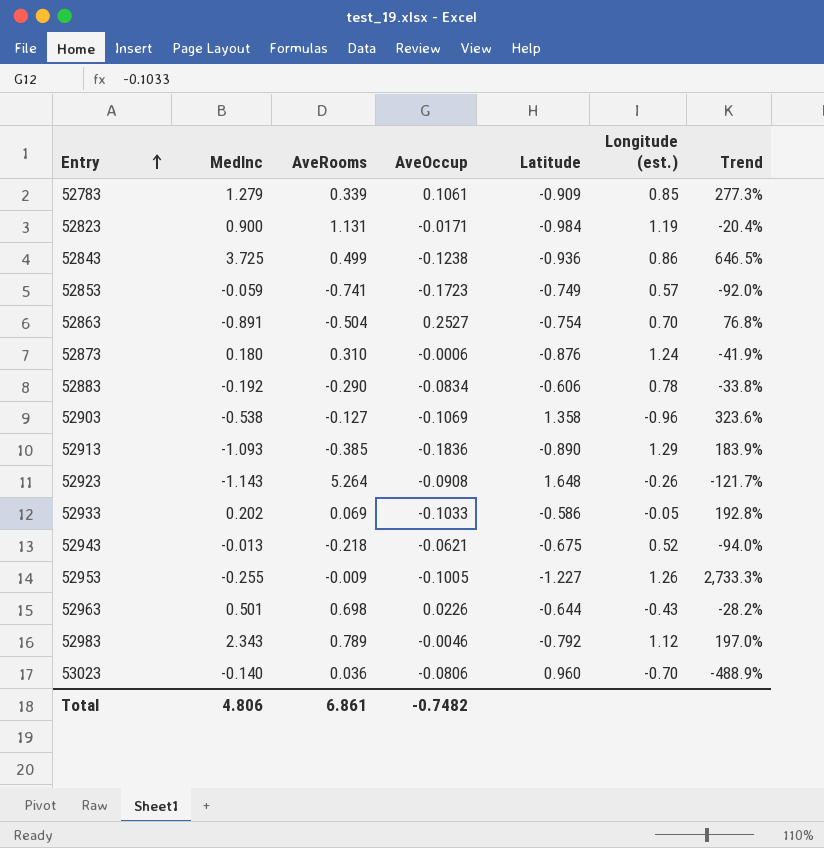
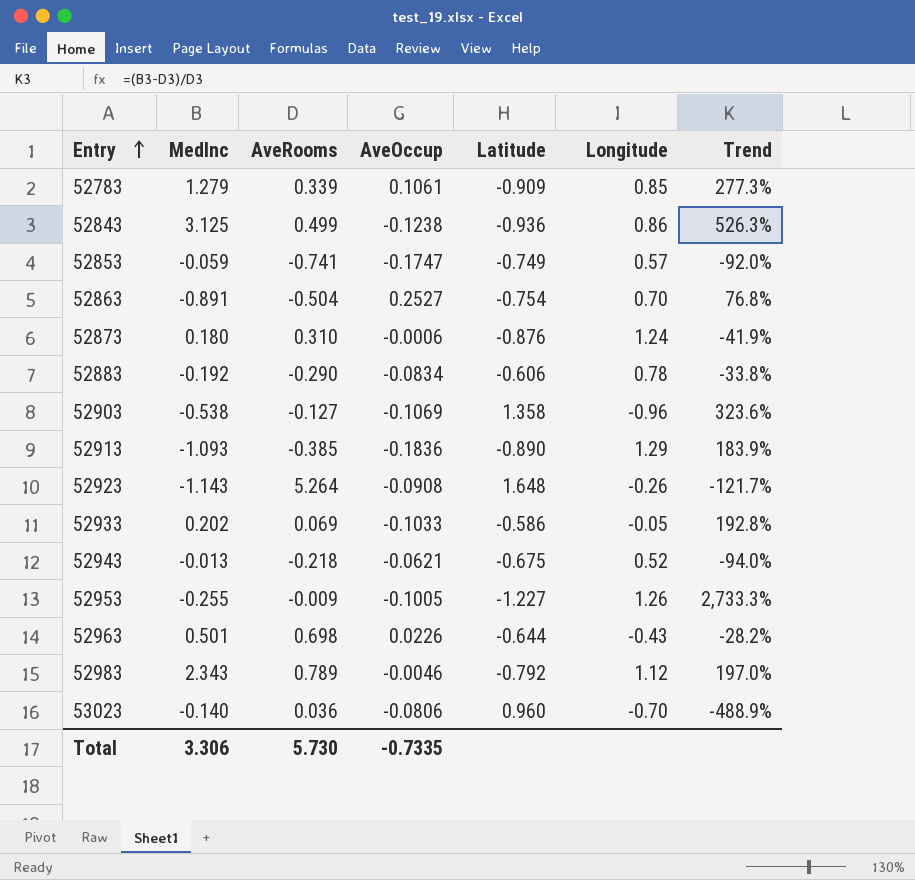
column name: Longitude (est.) -> Longitude
row 52823: 0.900 | 1.131 | -0.0171 | -0.984 | 1.19 | -20.4% -> none
52843 | MedInc: 3.725 -> 3.125
52843 | Trend: 646.5% -> 526.3%
52853 | AveOccup: -0.1723 -> -0.1747
Total | MedInc: 4.806 -> 3.306
Total | AveRooms: 6.861 -> 5.730
Total | AveOccup: -0.7482 -> -0.7335

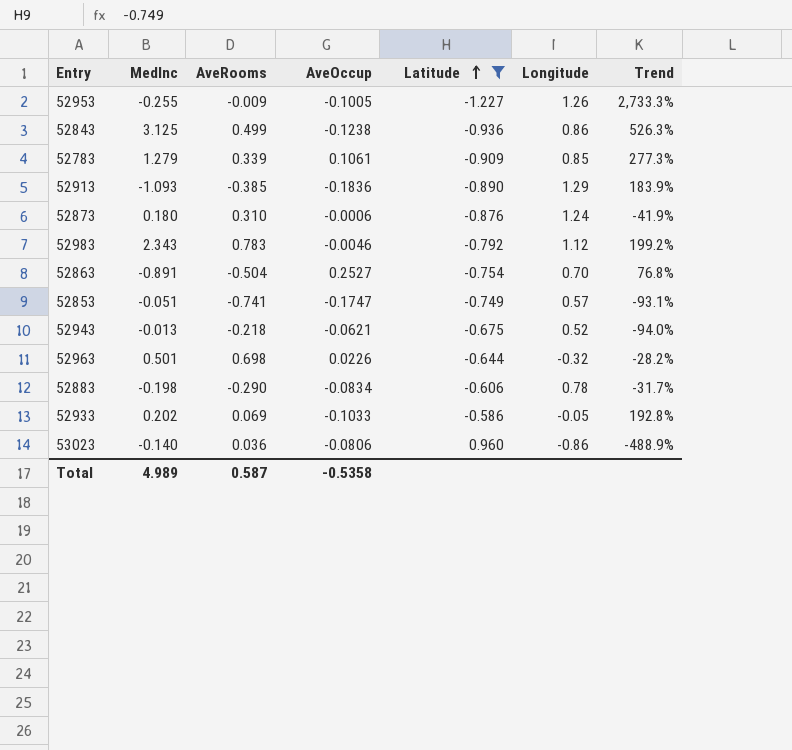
filter: none -> Latitude <= 0.960
row order: Entry ascending -> Latitude ascending
52983 | AveRooms: 0.789 -> 0.783
52983 | Trend: 197.0% -> 199.2%
52853 | MedInc: -0.059 -> -0.051
52853 | Trend: -92.0% -> -93.1%
52963 | Longitude: -0.43 -> -0.32
52883 | MedInc: -0.192 -> -0.198
52883 | Trend: -33.8% -> -31.7%
53023 | Longitude: -0.70 -> -0.86
Total | MedInc: 3.306 -> 4.989
Total | AveRooms: 5.730 -> 0.587
Total | AveOccup: -0.7335 -> -0.5358

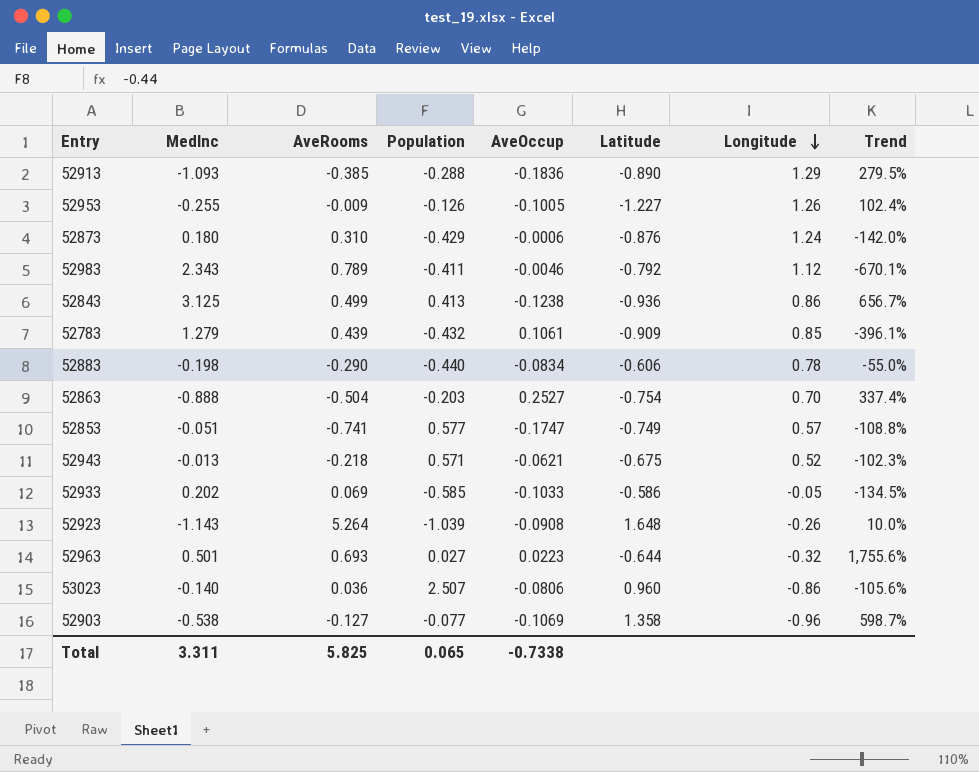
filter: Latitude <= 0.960 -> none
row order: Latitude ascending -> Longitude descending
column Population | position: none -> 4
column Trend | formula: ([MedInc] - [AveRooms]) / [AveRooms] -> ([MedInc] - [Population]) / [Population]
52983 | AveRooms: 0.783 -> 0.789
52783 | AveRooms: 0.339 -> 0.439
52863 | MedInc: -0.891 -> -0.888
52963 | AveRooms: 0.698 -> 0.693
52963 | AveOccup: 0.0226 -> 0.0223
Total | MedInc: 4.989 -> 3.311
Total | AveRooms: 0.587 -> 5.825
Total | AveOccup: -0.5358 -> -0.7338

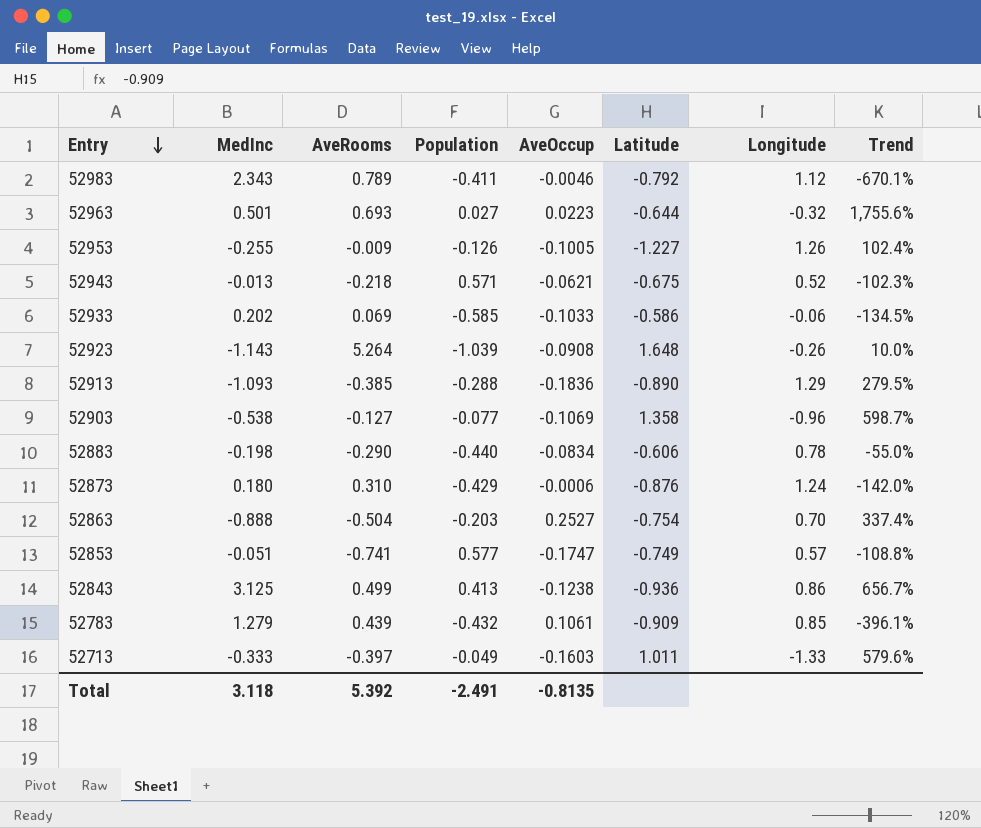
row order: Longitude descending -> Entry descending
row 53023: -0.140 | 0.036 | 2.507 | -0.0806 | 0.960 | -0.86 | -105.6% -> none
52933 | Longitude: -0.05 -> -0.06
row 52713: none -> -0.333 | -0.397 | -0.049 | -0.1603 | 1.011 | -1.33 | 579.6%
Total | MedInc: 3.311 -> 3.118
Total | AveRooms: 5.825 -> 5.392
Total | Population: 0.065 -> -2.491
Total | AveOccup: -0.7338 -> -0.8135

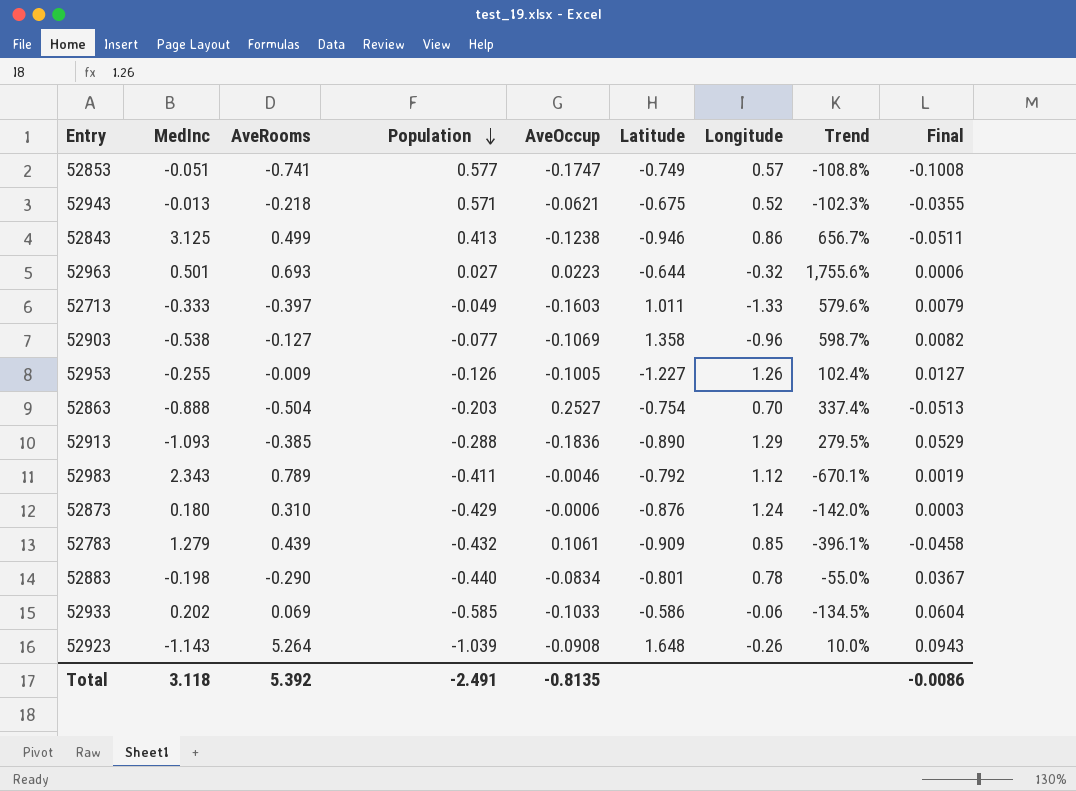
row order: Entry descending -> Population descending
column Final | formula: none -> [Population] * [AveOccup]
52843 | Latitude: -0.936 -> -0.946
52883 | Latitude: -0.606 -> -0.801

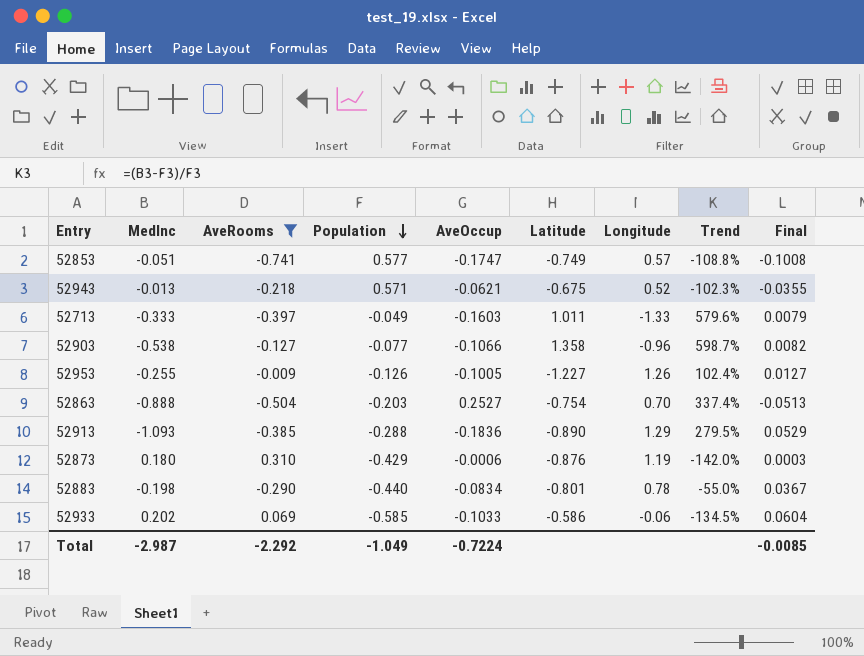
filter: none -> AveRooms <= 0.310
52903 | AveOccup: -0.1069 -> -0.1066
52873 | Longitude: 1.24 -> 1.19
Total | MedInc: 3.118 -> -2.987
Total | AveRooms: 5.392 -> -2.292
Total | Population: -2.491 -> -1.049
Total | AveOccup: -0.8135 -> -0.7224
Total | Final: -0.0086 -> -0.0085

